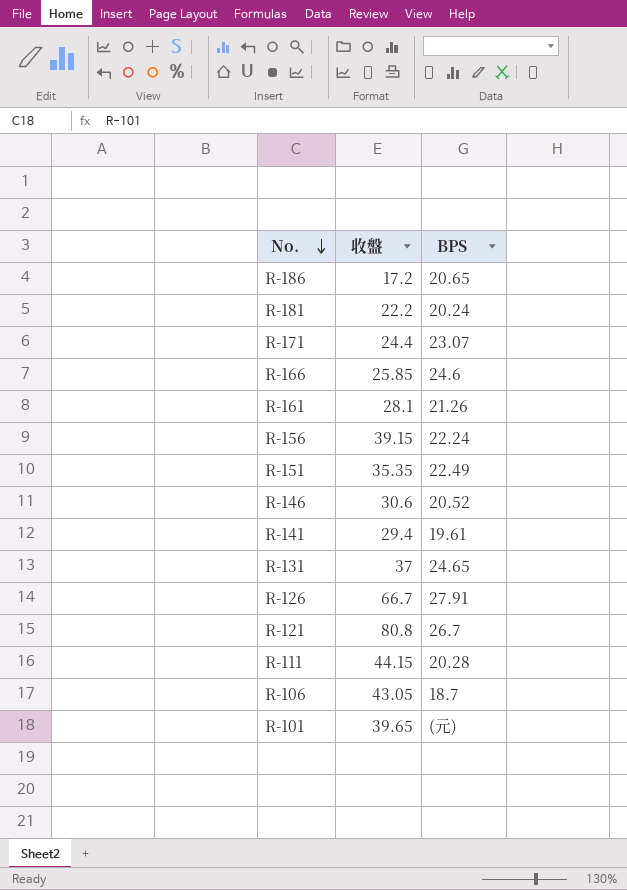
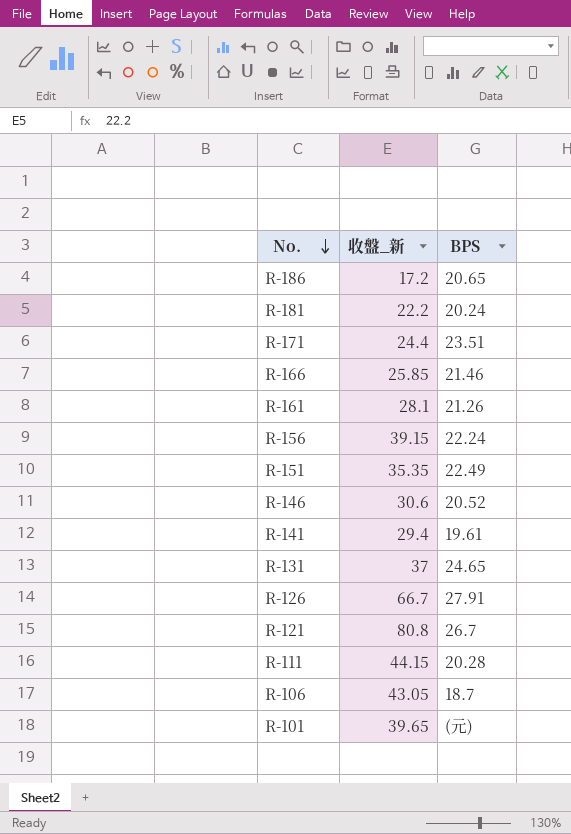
column name: 收盤 -> 收盤_新
R-171 | BPS: 23.07 -> 23.51
R-166 | BPS: 24.6 -> 21.46

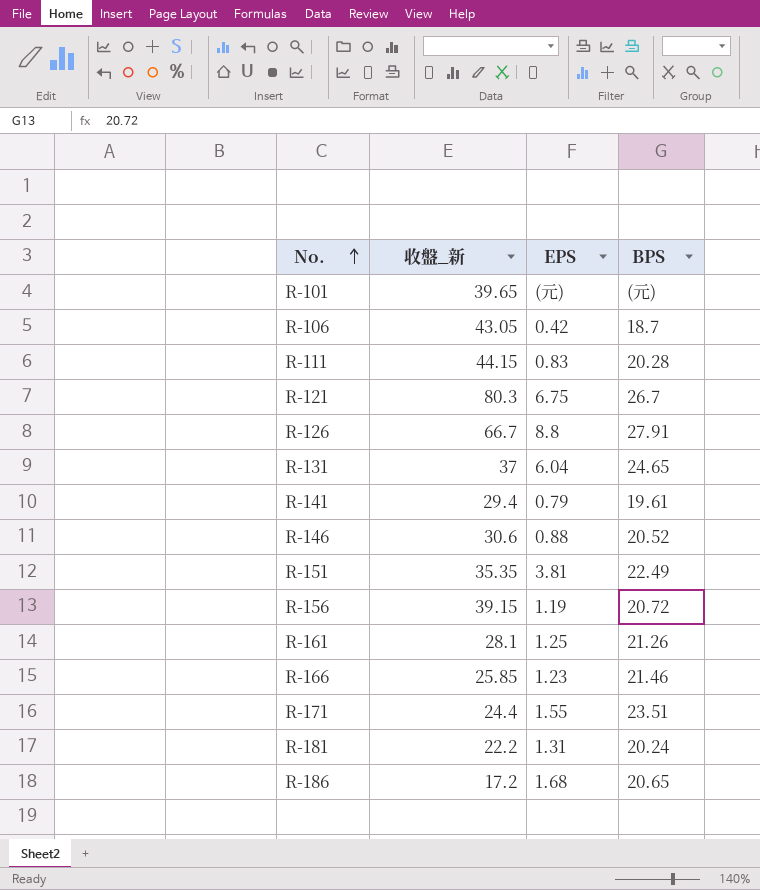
row order: No. descending -> No. ascending
column EPS | position: none -> 3
R-121 | 收盤_新: 80.8 -> 80.3
R-156 | BPS: 22.24 -> 20.72

